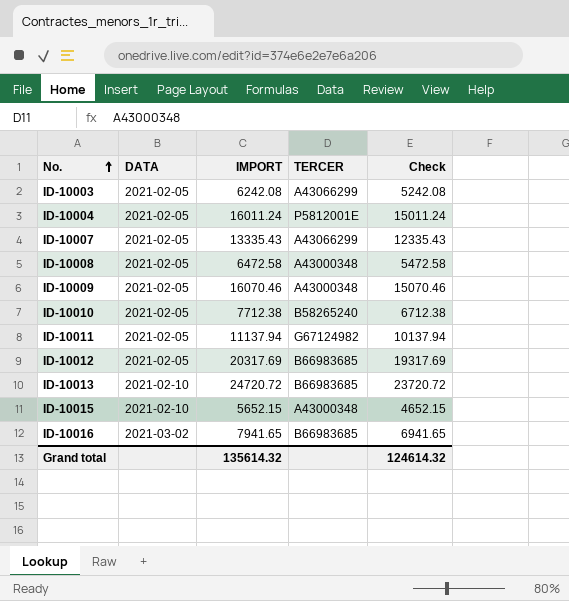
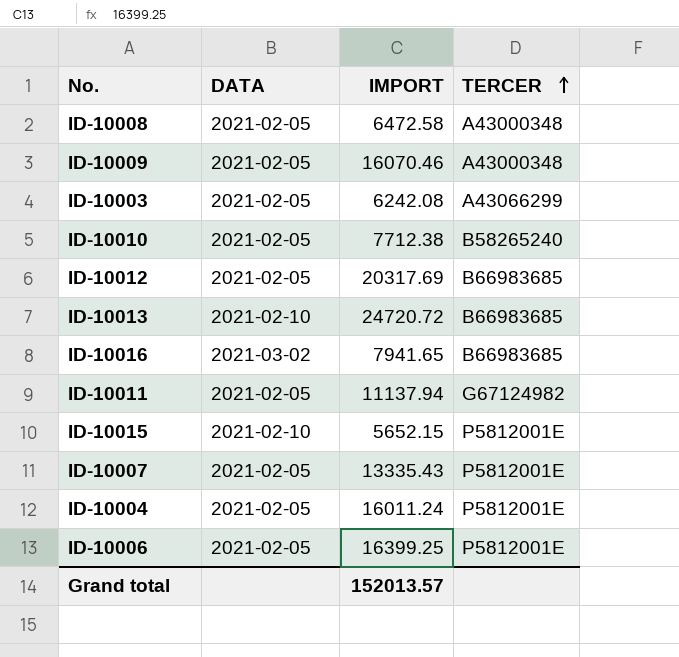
row order: No. ascending -> TERCER ascending
column Check | formula: [IMPORT] - 1000 -> none
ID-10015 | TERCER: A43000348 -> P5812001E
ID-10007 | TERCER: A43066299 -> P5812001E
row ID-10006: none -> 2021-02-05 | 16399.25 | P5812001E
Grand total | IMPORT: 135614.32 -> 152013.57

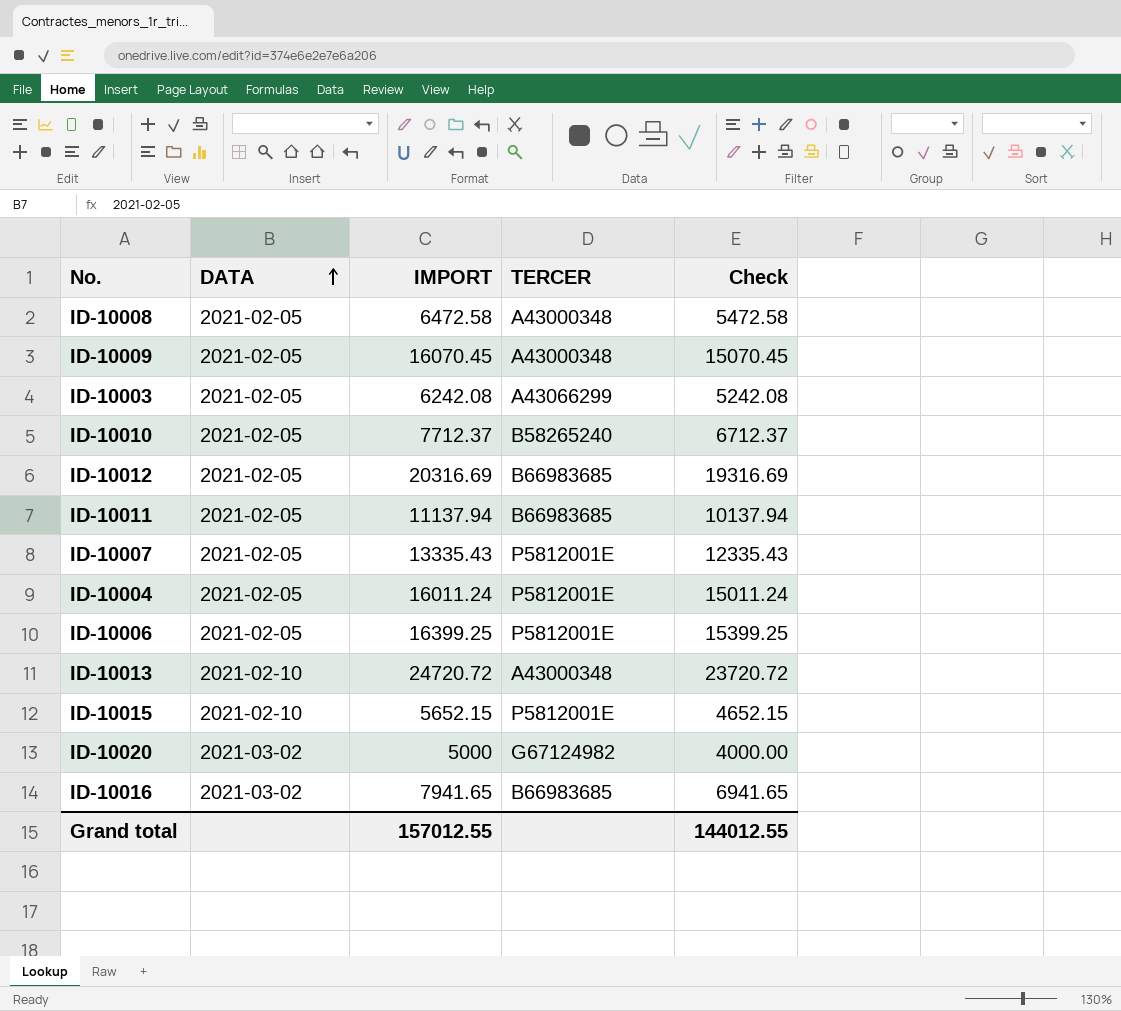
row order: TERCER ascending -> DATA ascending
column Check | formula: none -> [IMPORT] - 1000
ID-10009 | IMPORT: 16070.46 -> 16070.45
ID-10010 | IMPORT: 7712.38 -> 7712.37
ID-10012 | IMPORT: 20317.69 -> 20316.69
ID-10011 | TERCER: G67124982 -> B66983685
ID-10013 | TERCER: B66983685 -> A43000348
row ID-10020: none -> 2021-03-02 | 5000 | G67124982 | 4000.00
Grand total | IMPORT: 152013.57 -> 157012.55

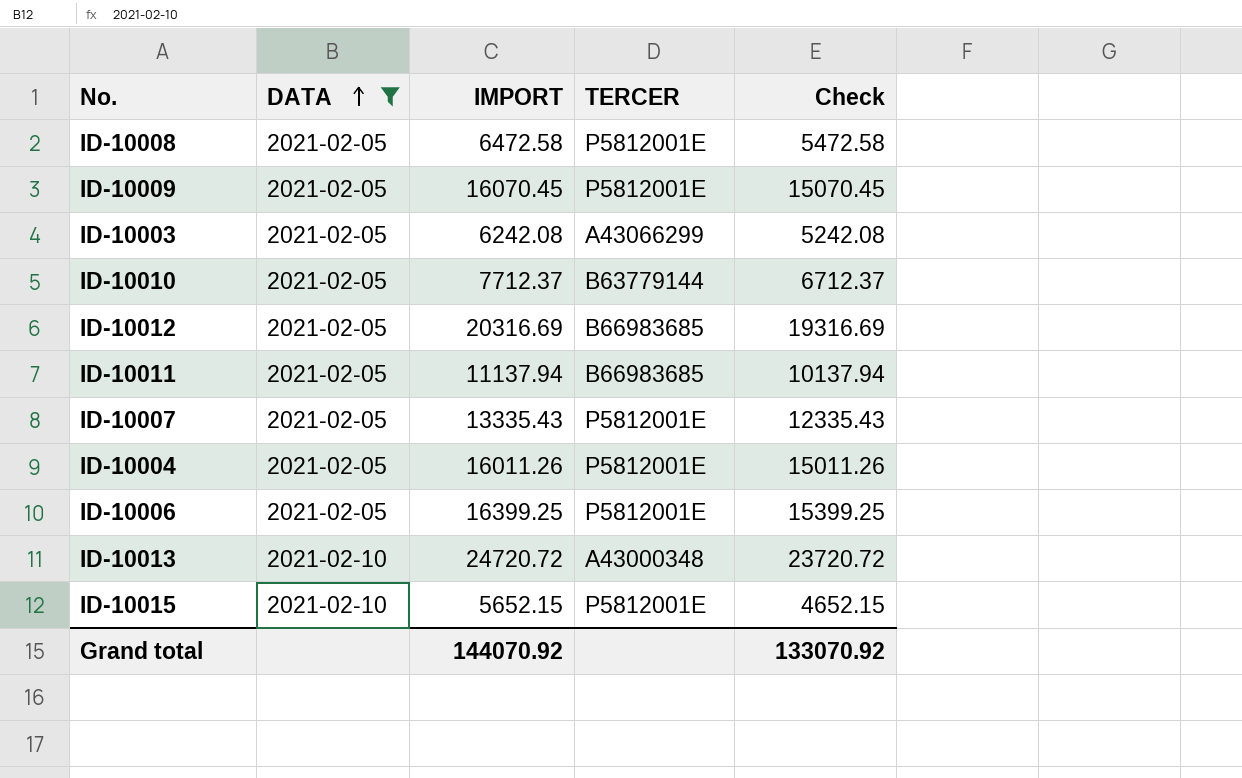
filter: none -> DATA != 2021-03-02
ID-10008 | TERCER: A43000348 -> P5812001E
ID-10009 | TERCER: A43000348 -> P5812001E
ID-10010 | TERCER: B58265240 -> B63779144
ID-10004 | IMPORT: 16011.24 -> 16011.26
ID-10004 | Check: 15011.24 -> 15011.26
Grand total | IMPORT: 157012.55 -> 144070.92
Grand total | Check: 144012.55 -> 133070.92

